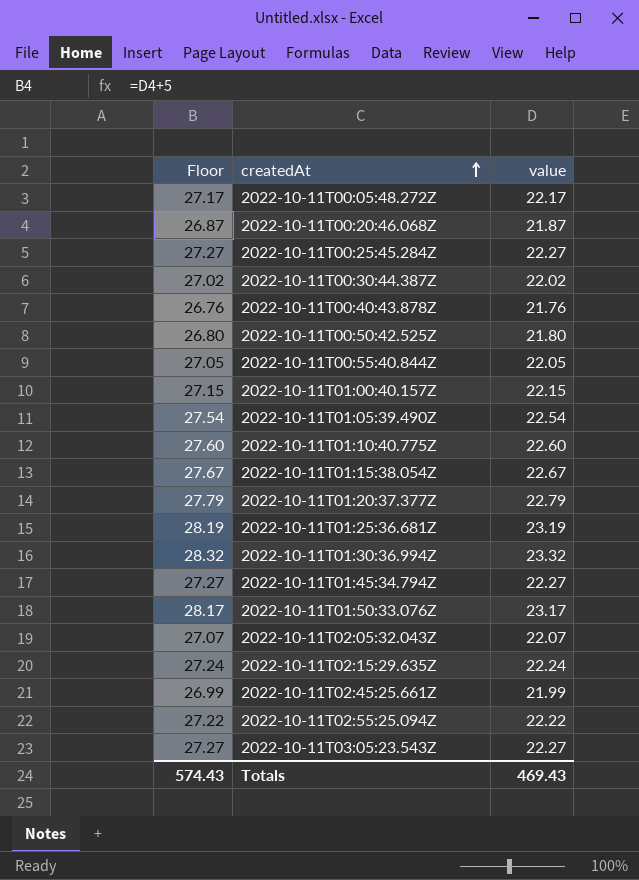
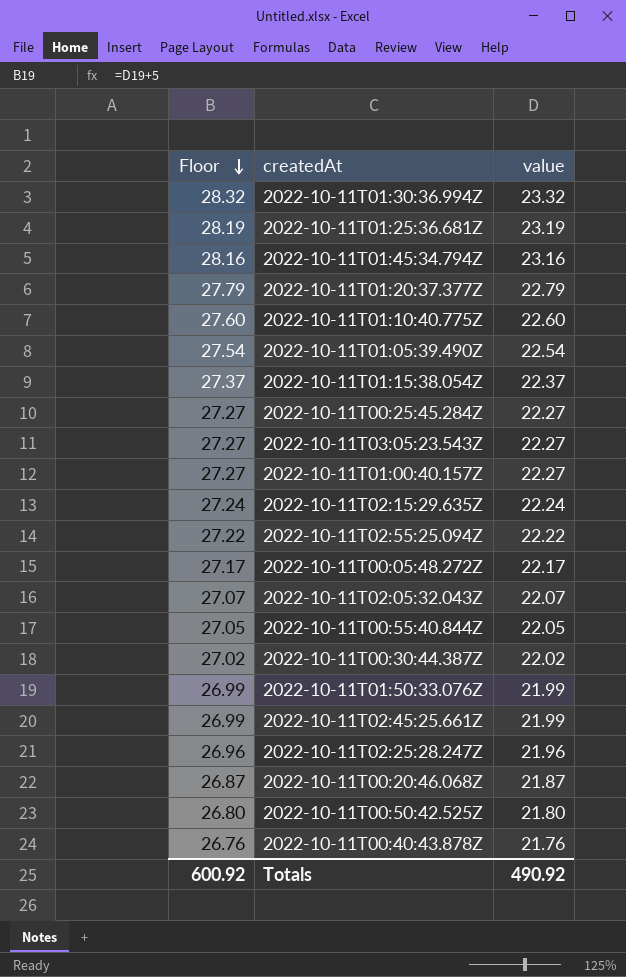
row order: createdAt ascending -> Floor descending
2022-10-11T01:45:34.794Z | Floor: 27.27 -> 28.16
2022-10-11T01:45:34.794Z | value: 22.27 -> 23.16
2022-10-11T01:15:38.054Z | Floor: 27.67 -> 27.37
2022-10-11T01:15:38.054Z | value: 22.67 -> 22.37
2022-10-11T01:00:40.157Z | Floor: 27.15 -> 27.27
2022-10-11T01:00:40.157Z | value: 22.15 -> 22.27
2022-10-11T01:50:33.076Z | Floor: 28.17 -> 26.99
2022-10-11T01:50:33.076Z | value: 23.17 -> 21.99
row 2022-10-11T02:25:28.247Z: none -> 26.96 | 21.96
Totals | Floor: 574.43 -> 600.92
Totals | value: 469.43 -> 490.92

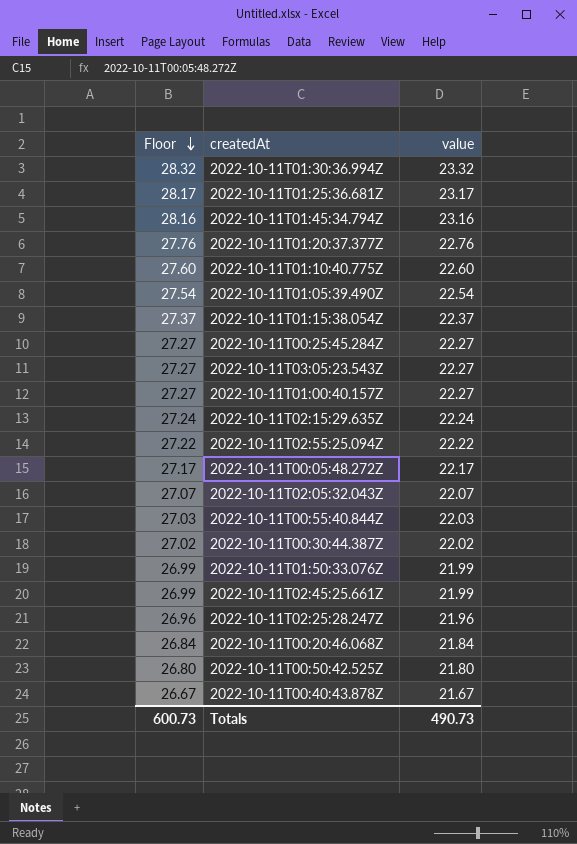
2022-10-11T01:25:36.681Z | Floor: 28.19 -> 28.17
2022-10-11T01:25:36.681Z | value: 23.19 -> 23.17
2022-10-11T01:20:37.377Z | Floor: 27.79 -> 27.76
2022-10-11T01:20:37.377Z | value: 22.79 -> 22.76
2022-10-11T00:55:40.844Z | Floor: 27.05 -> 27.03
2022-10-11T00:55:40.844Z | value: 22.05 -> 22.03
2022-10-11T00:20:46.068Z | Floor: 26.87 -> 26.84
2022-10-11T00:20:46.068Z | value: 21.87 -> 21.84
2022-10-11T00:40:43.878Z | Floor: 26.76 -> 26.67
2022-10-11T00:40:43.878Z | value: 21.76 -> 21.67
Totals | Floor: 600.92 -> 600.73
Totals | value: 490.92 -> 490.73

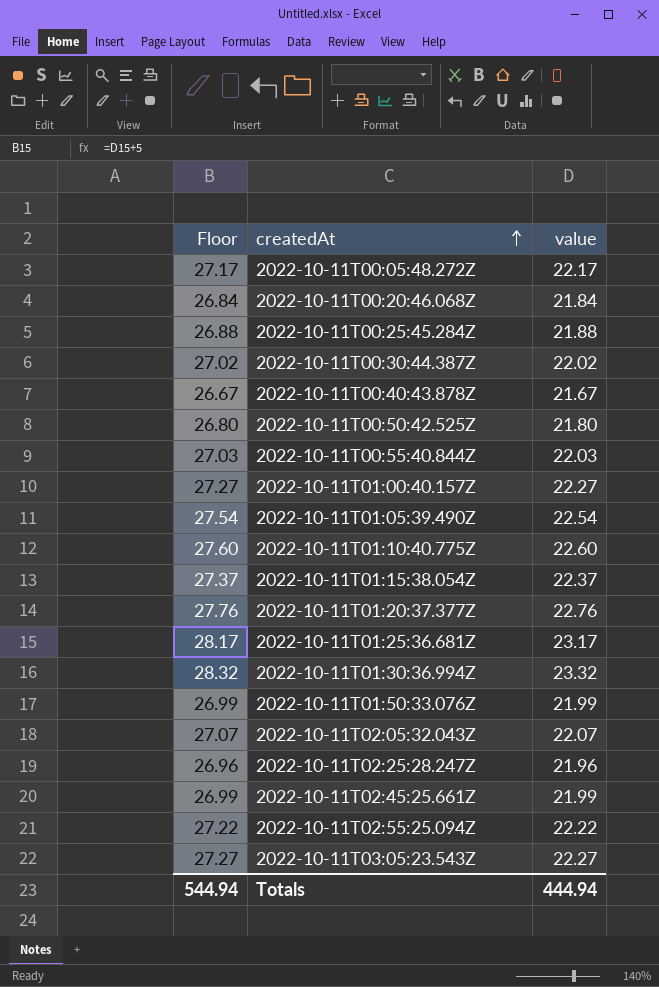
row order: Floor descending -> createdAt ascending
row 2022-10-11T01:45:34.794Z: 28.16 | 23.16 -> none
row 2022-10-11T02:15:29.635Z: 27.24 | 22.24 -> none
2022-10-11T00:25:45.284Z | Floor: 27.27 -> 26.88
2022-10-11T00:25:45.284Z | value: 22.27 -> 21.88
Totals | Floor: 600.73 -> 544.94
Totals | value: 490.73 -> 444.94

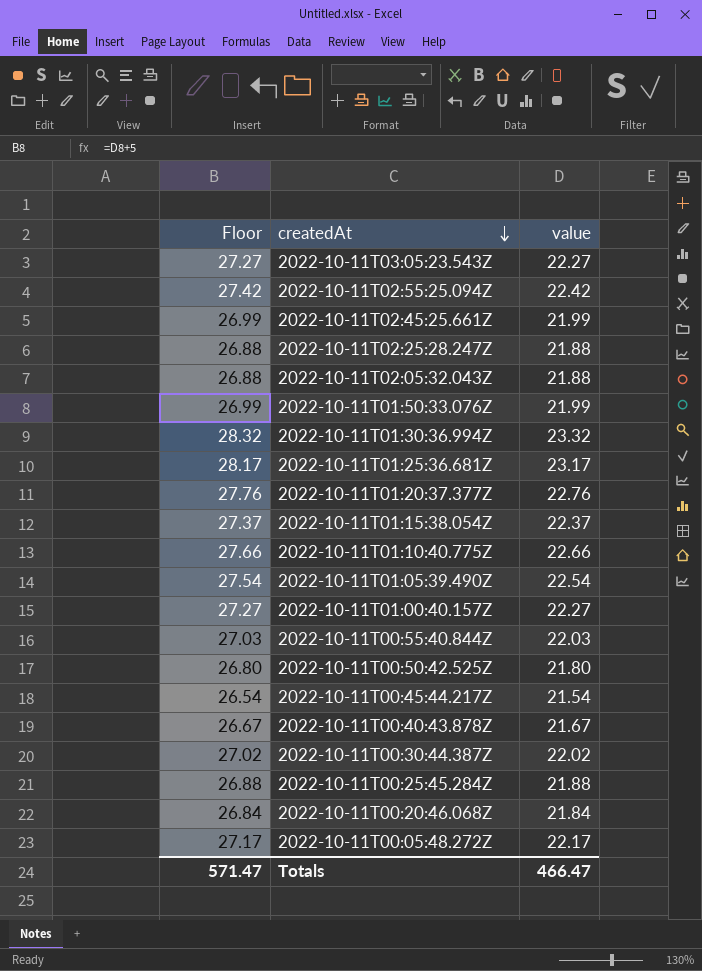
row order: createdAt ascending -> createdAt descending
2022-10-11T02:55:25.094Z | Floor: 27.22 -> 27.42
2022-10-11T02:55:25.094Z | value: 22.22 -> 22.42
2022-10-11T02:25:28.247Z | Floor: 26.96 -> 26.88
2022-10-11T02:25:28.247Z | value: 21.96 -> 21.88
2022-10-11T02:05:32.043Z | Floor: 27.07 -> 26.88
2022-10-11T02:05:32.043Z | value: 22.07 -> 21.88
2022-10-11T01:10:40.775Z | Floor: 27.60 -> 27.66
2022-10-11T01:10:40.775Z | value: 22.60 -> 22.66
row 2022-10-11T00:45:44.217Z: none -> 26.54 | 21.54
Totals | Floor: 544.94 -> 571.47
Totals | value: 444.94 -> 466.47

